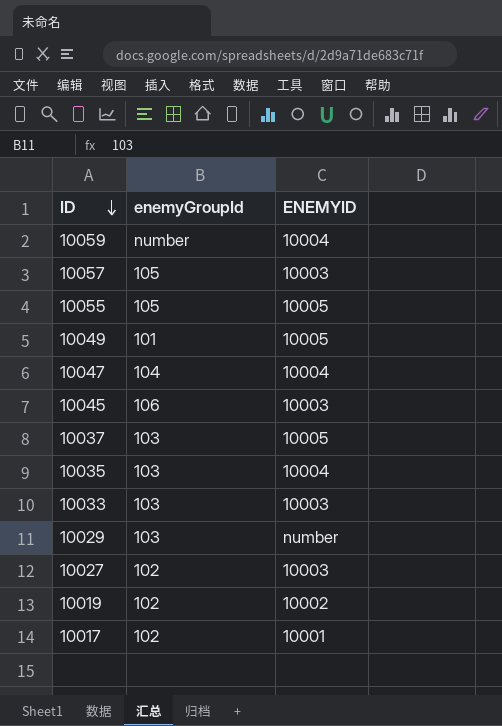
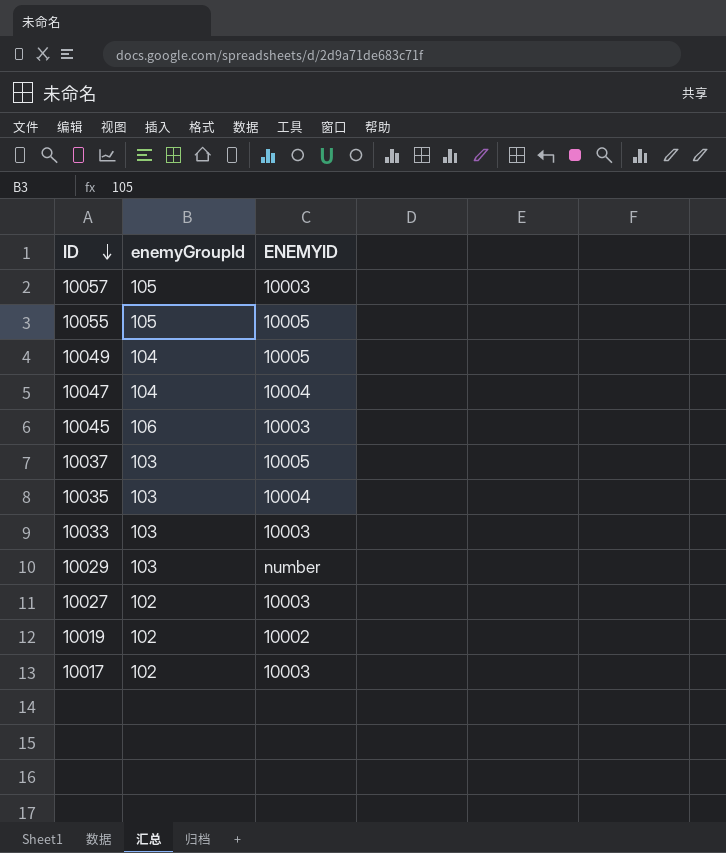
row 10059: number | 10004 -> none
10049 | enemyGroupId: 101 -> 104
10017 | ENEMYID: 10001 -> 10003

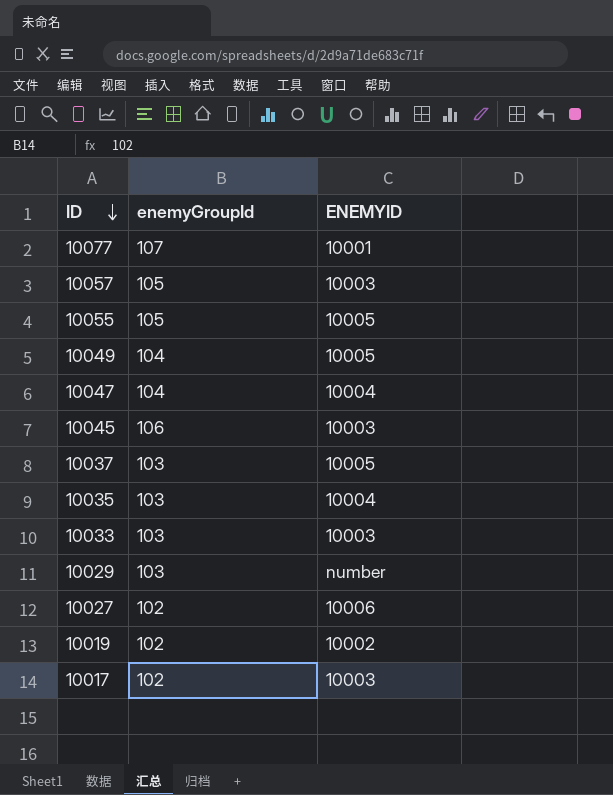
row 10077: none -> 107 | 10001
10027 | ENEMYID: 10003 -> 10006

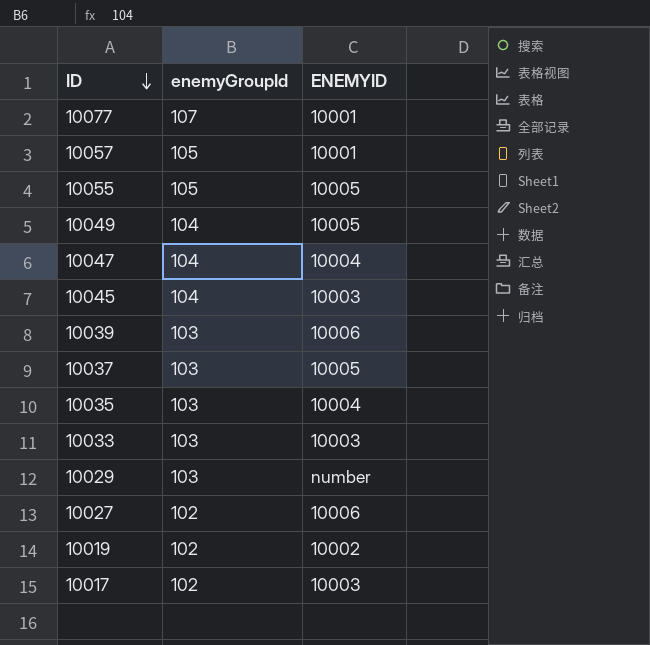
10057 | ENEMYID: 10003 -> 10001
10045 | enemyGroupId: 106 -> 104
row 10039: none -> 103 | 10006

